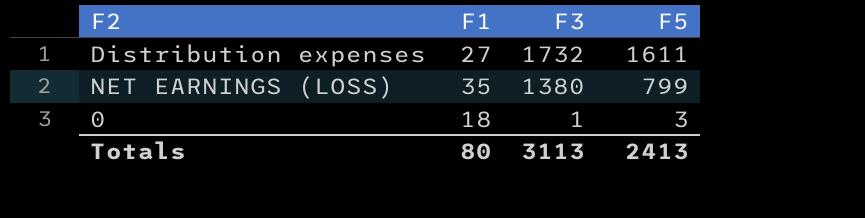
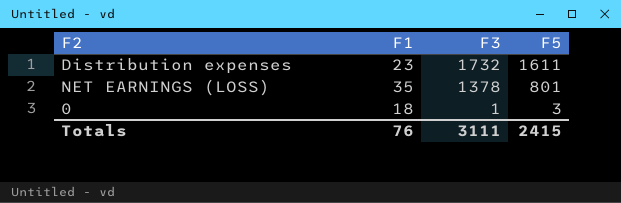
Distribution expenses | F1: 27 -> 23
NET EARNINGS (LOSS) | F3: 1380 -> 1378
NET EARNINGS (LOSS) | F5: 799 -> 801
Totals | F1: 80 -> 76
Totals | F3: 3113 -> 3111
Totals | F5: 2413 -> 2415

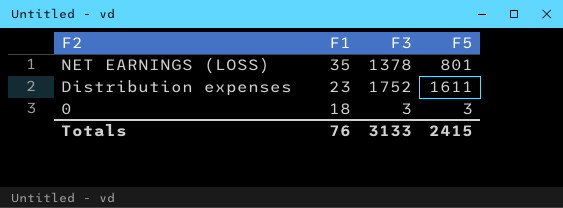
row order: F3 descending -> F2 descending
Distribution expenses | F3: 1732 -> 1752
0 | F3: 1 -> 3
Totals | F3: 3111 -> 3133

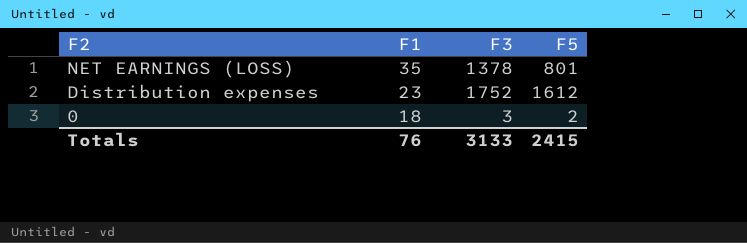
Distribution expenses | F5: 1611 -> 1612
0 | F5: 3 -> 2

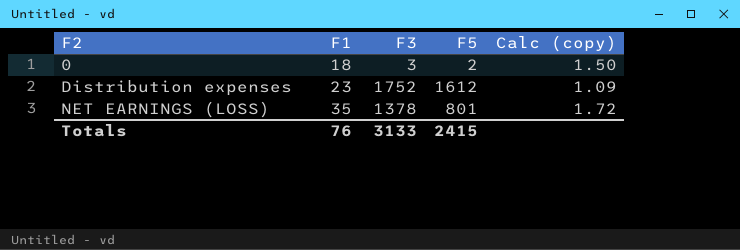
row order: F2 descending -> F2 ascending
column Calc (copy) | formula: none -> [F3] / [F5]

